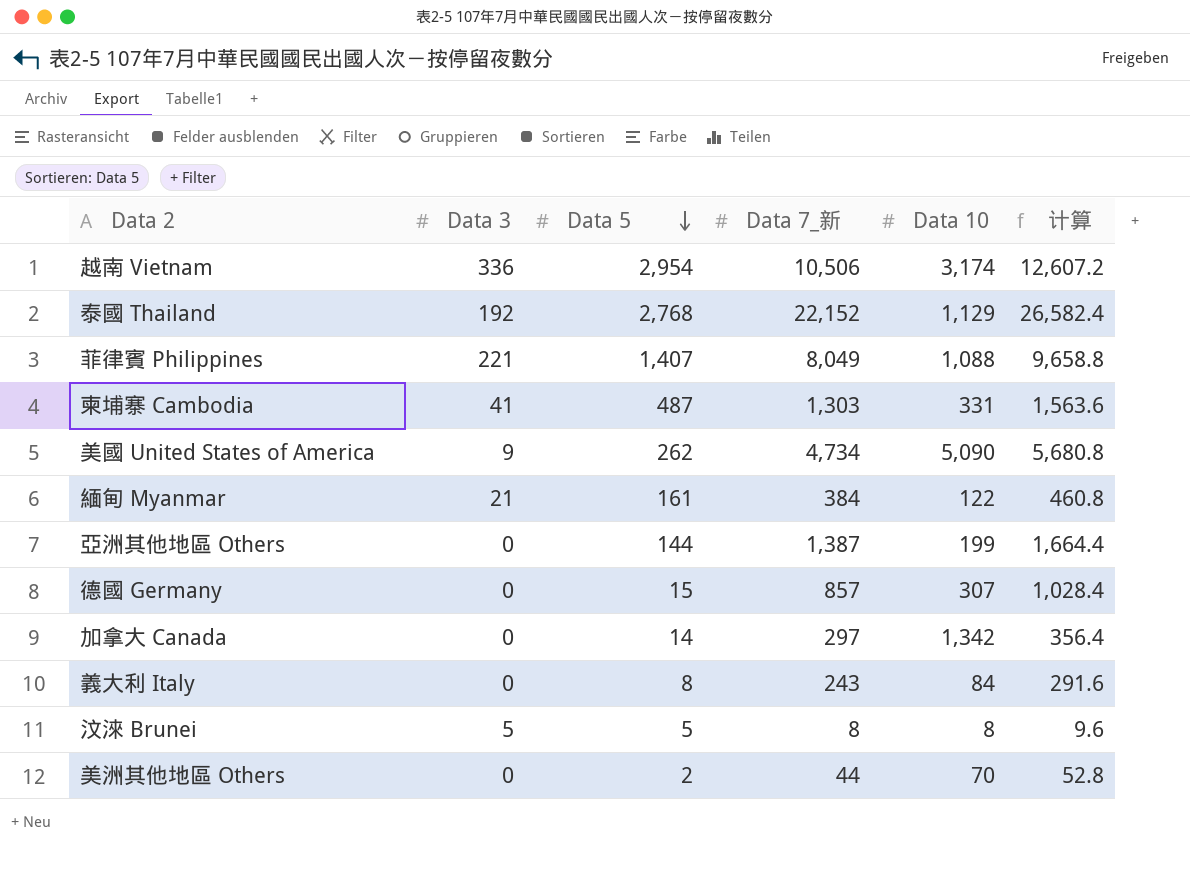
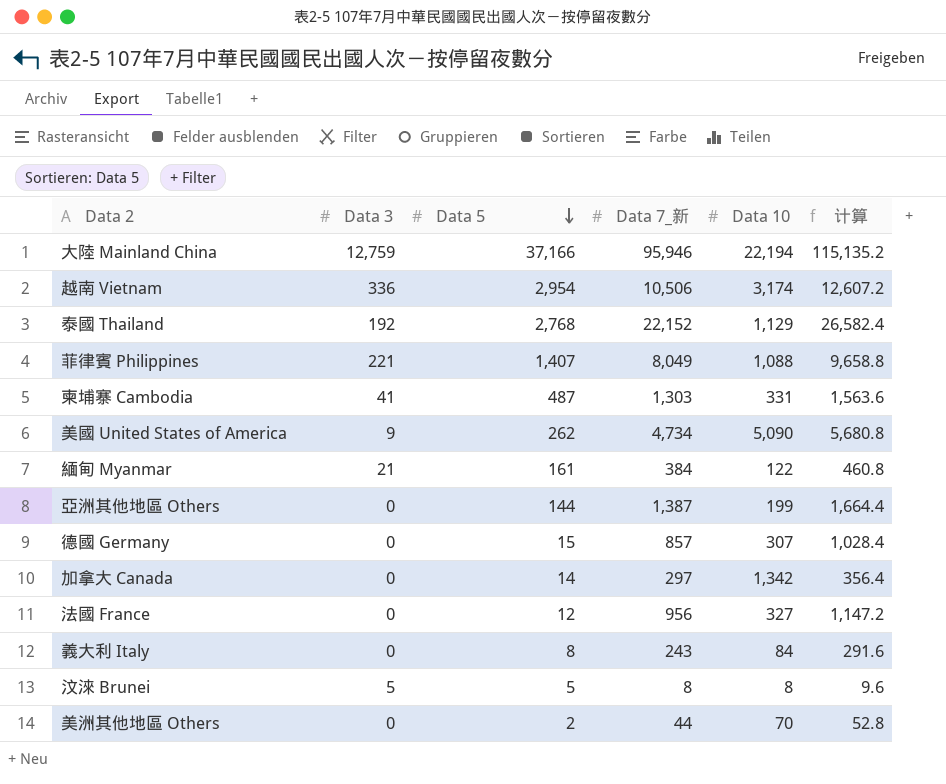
row 大陸 Mainland China: none -> 12,759 | 37,166 | 95,946 | 22,194 | 115,135.2
row 法國 France: none -> 0 | 12 | 956 | 327 | 1,147.2

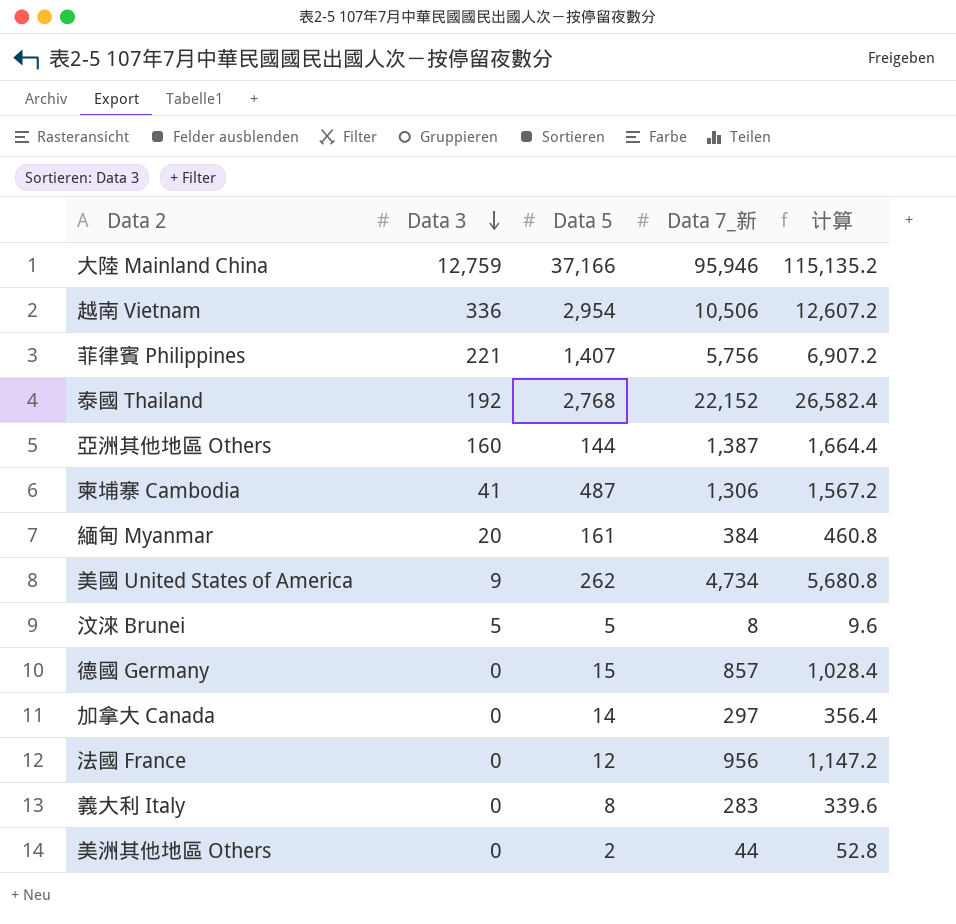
row order: Data 5 descending -> Data 3 descending
column Data 10 | position: 5 -> none
菲律賓 Philippines | Data 7_新: 8,049 -> 5,756
菲律賓 Philippines | 计算: 9,658.8 -> 6,907.2
亞洲其他地區 Others | Data 3: 0 -> 160
柬埔寨 Cambodia | Data 7_新: 1,303 -> 1,306
柬埔寨 Cambodia | 计算: 1,563.6 -> 1,567.2
緬甸 Myanmar | Data 3: 21 -> 20
義大利 Italy | Data 7_新: 243 -> 283
義大利 Italy | 计算: 291.6 -> 339.6

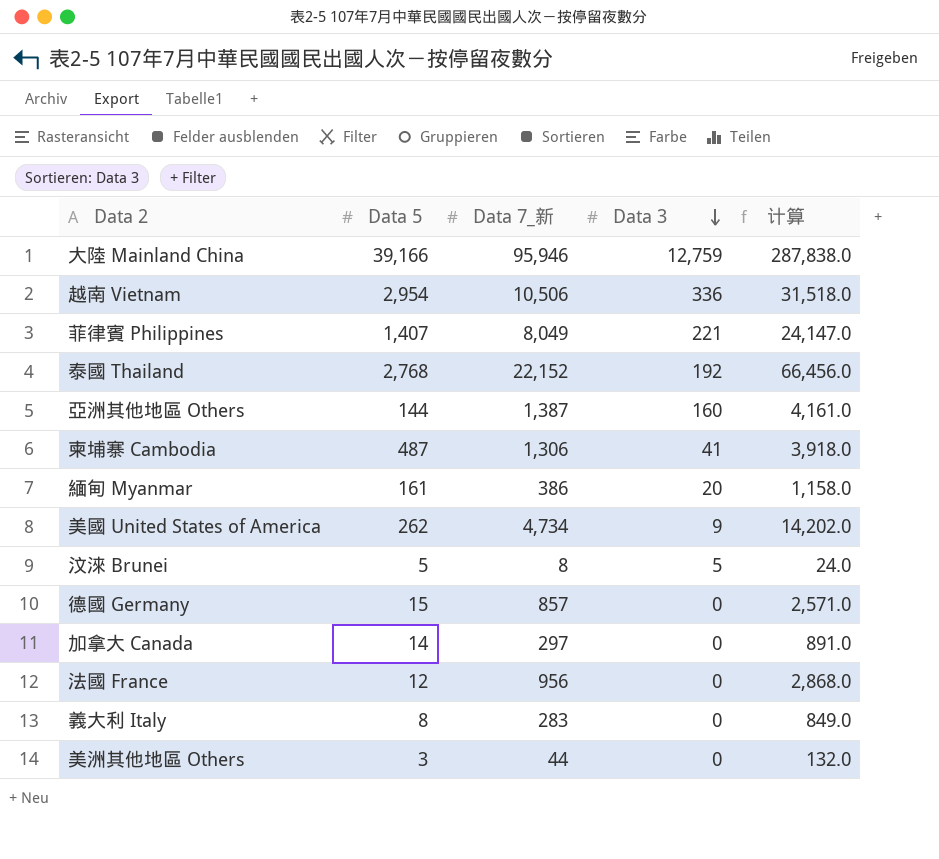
column Data 3 | position: 2 -> 4
column 计算 | formula: [Data 7_新] * 1.2 -> [Data 7_新] * 3
大陸 Mainland China | Data 5: 37,166 -> 39,166
菲律賓 Philippines | Data 7_新: 5,756 -> 8,049
緬甸 Myanmar | Data 7_新: 384 -> 386
美洲其他地區 Others | Data 5: 2 -> 3

